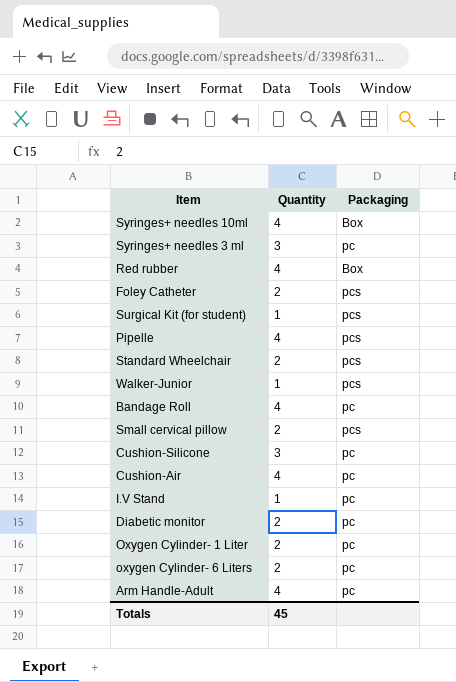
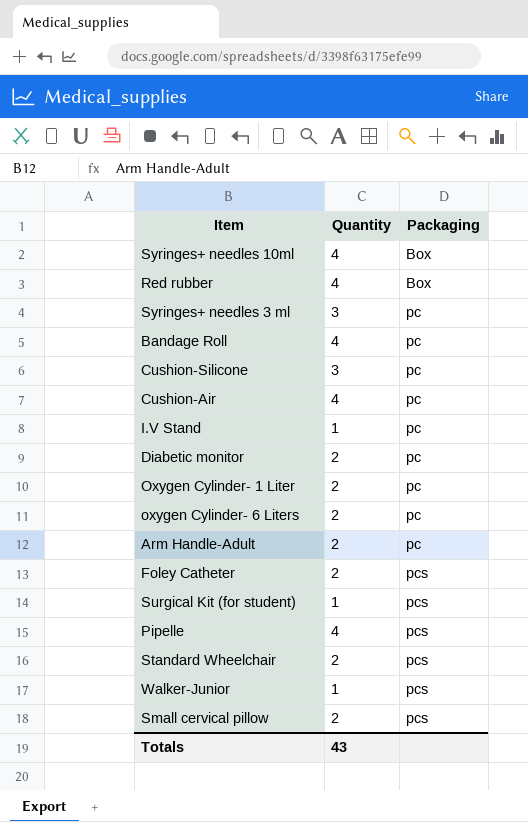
row order: none -> Packaging ascending
Arm Handle-Adult | Quantity: 4 -> 2
Totals | Quantity: 45 -> 43

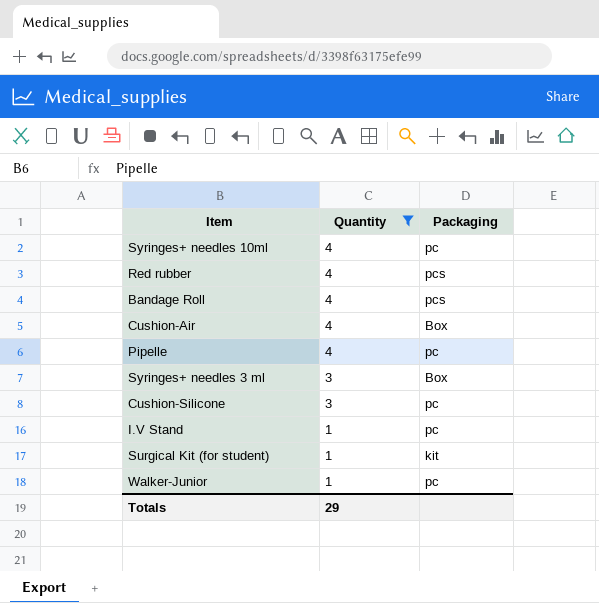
filter: none -> Quantity != 2
row order: Packaging ascending -> Quantity descending
Syringes+ needles 10ml | Packaging: Box -> pc
Red rubber | Packaging: Box -> pcs
Bandage Roll | Packaging: pc -> pcs
Cushion-Air | Packaging: pc -> Box
Pipelle | Packaging: pcs -> pc
Syringes+ needles 3 ml | Packaging: pc -> Box
Surgical Kit (for student) | Packaging: pcs -> kit
Walker-Junior | Packaging: pcs -> pc
Totals | Quantity: 43 -> 29

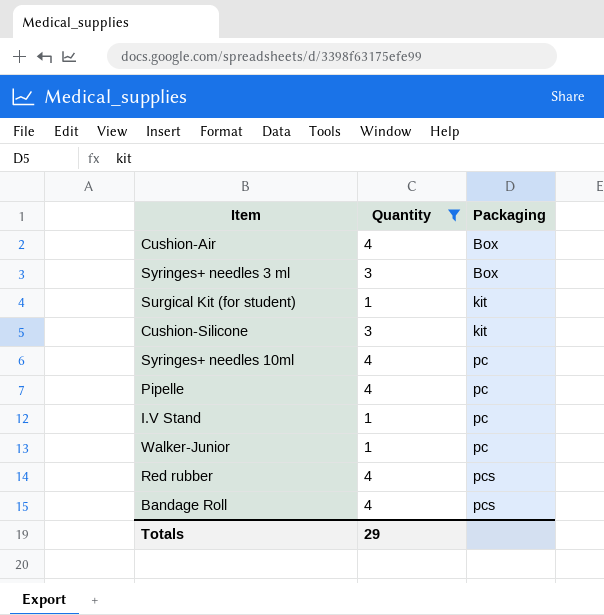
row order: Quantity descending -> Packaging ascending
Cushion-Silicone | Packaging: pc -> kit

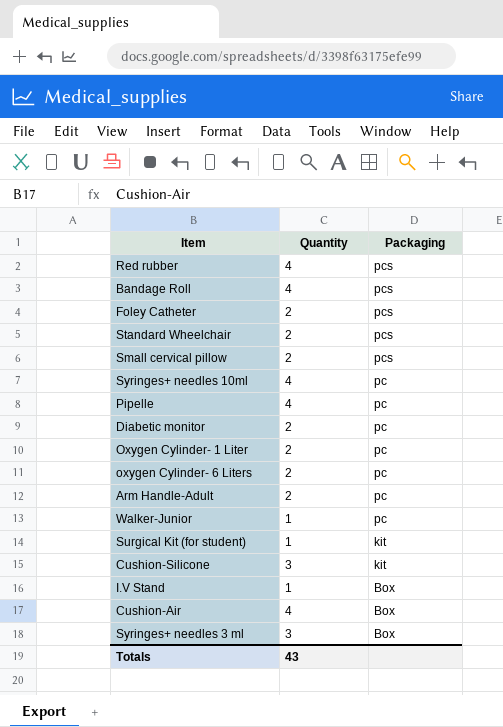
filter: Quantity != 2 -> none
row order: Packaging ascending -> Packaging descending
I.V Stand | Packaging: pc -> Box
Totals | Quantity: 29 -> 43

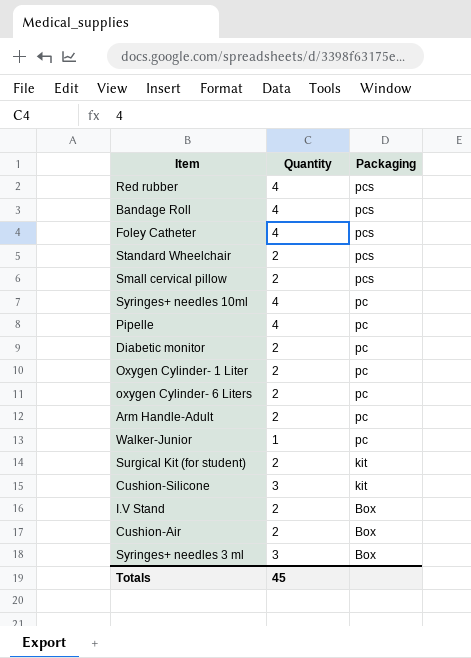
Foley Catheter | Quantity: 2 -> 4
Surgical Kit (for student) | Quantity: 1 -> 2
I.V Stand | Quantity: 1 -> 2
Cushion-Air | Quantity: 4 -> 2
Totals | Quantity: 43 -> 45

